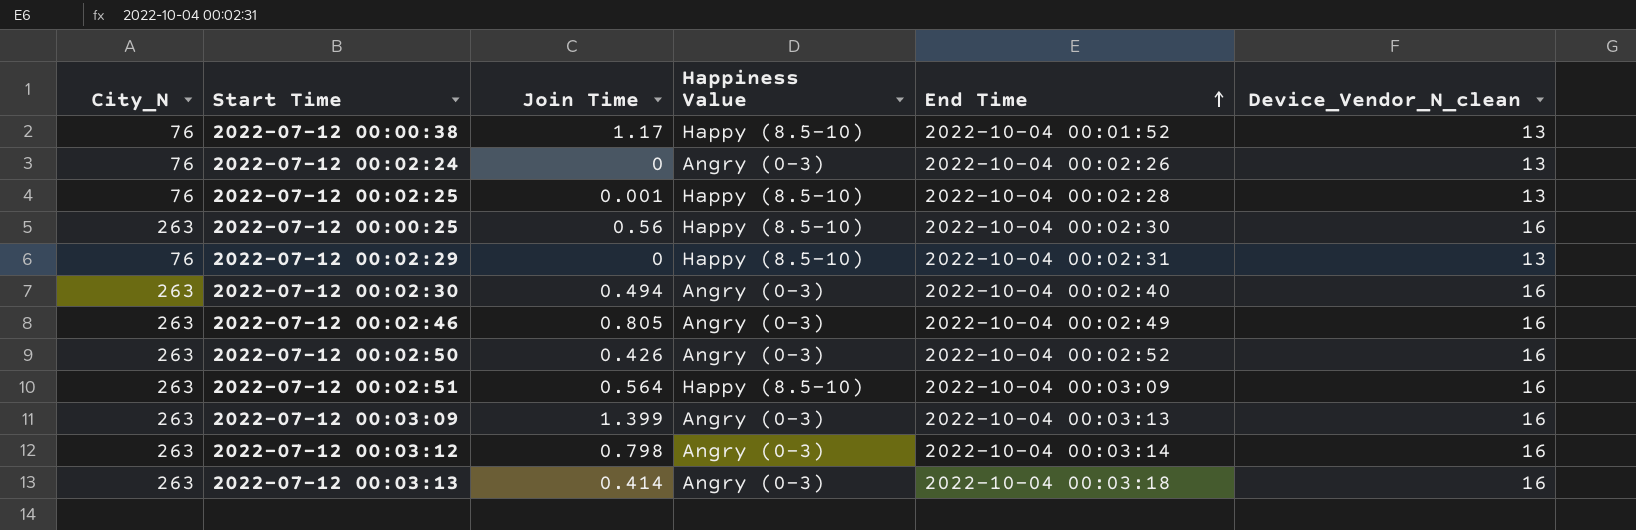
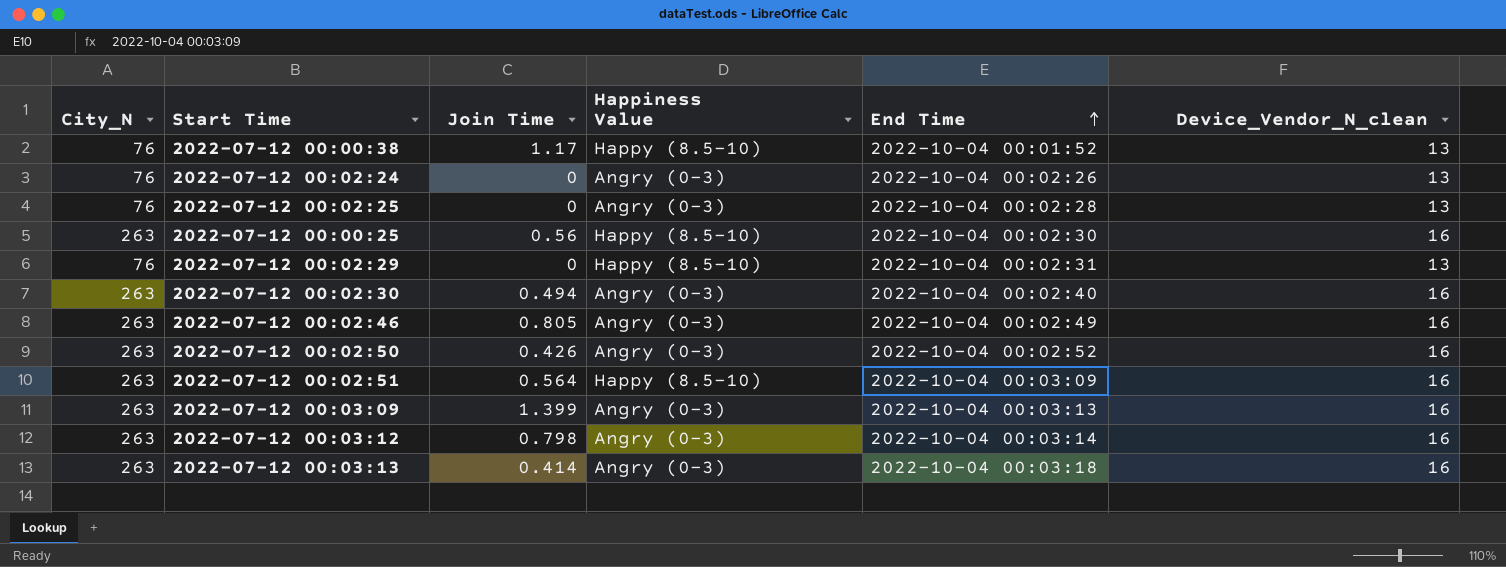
2022-07-12 00:02:25 | Join Time: 0.001 -> 0
2022-07-12 00:02:25 | Happiness Value: Happy (8.5-10) -> Angry (0-3)

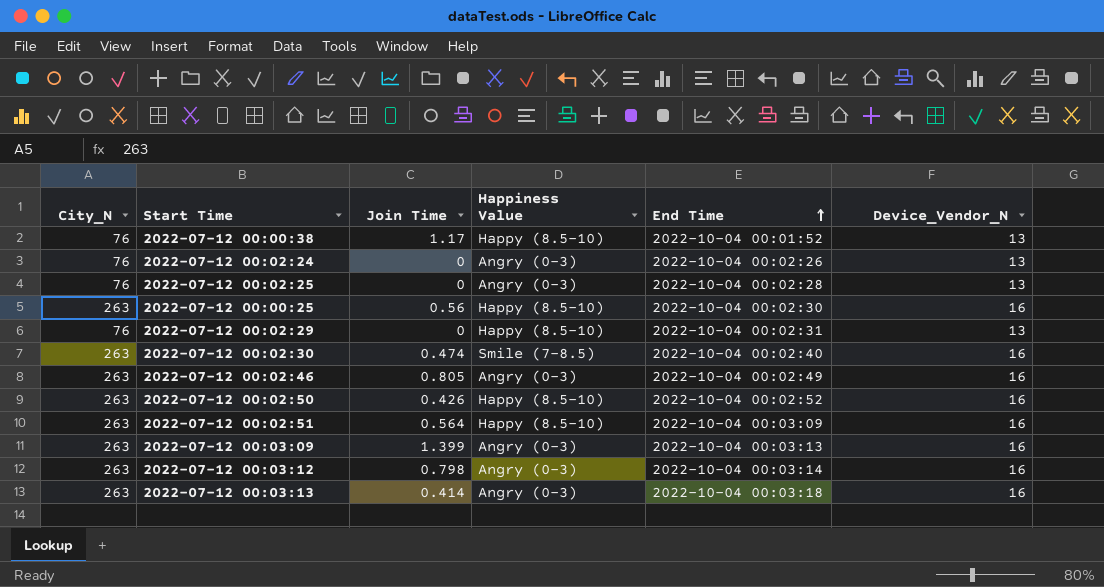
column name: Device_Vendor_N_clean -> Device_Vendor_N
2022-07-12 00:02:30 | Join Time: 0.494 -> 0.474
2022-07-12 00:02:30 | Happiness Value: Angry (0-3) -> Smile (7-8.5)
2022-07-12 00:02:50 | Happiness Value: Angry (0-3) -> Happy (8.5-10)

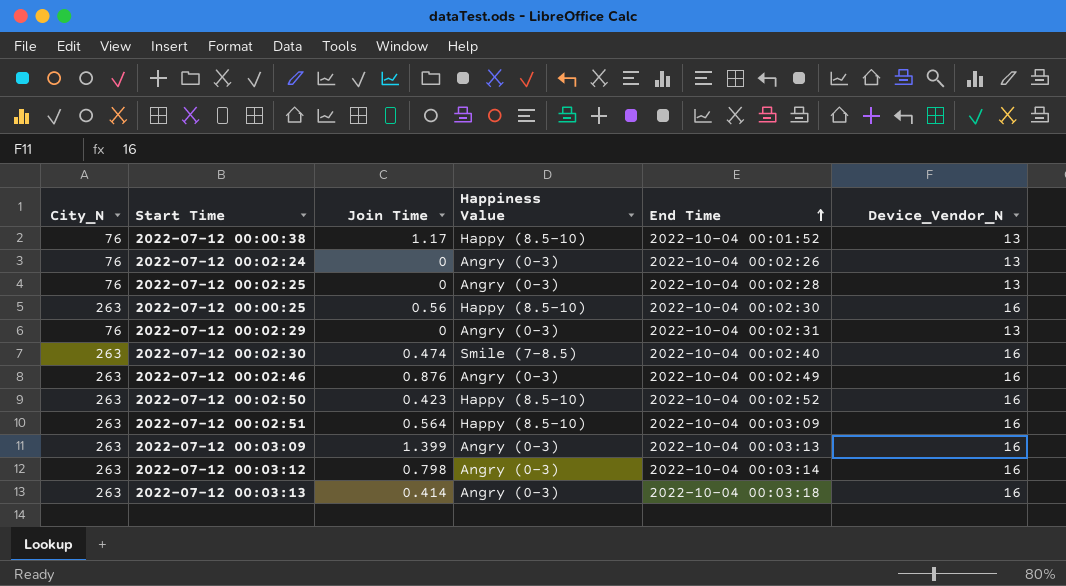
2022-07-12 00:02:29 | Happiness Value: Happy (8.5-10) -> Angry (0-3)
2022-07-12 00:02:46 | Join Time: 0.805 -> 0.876
2022-07-12 00:02:50 | Join Time: 0.426 -> 0.423

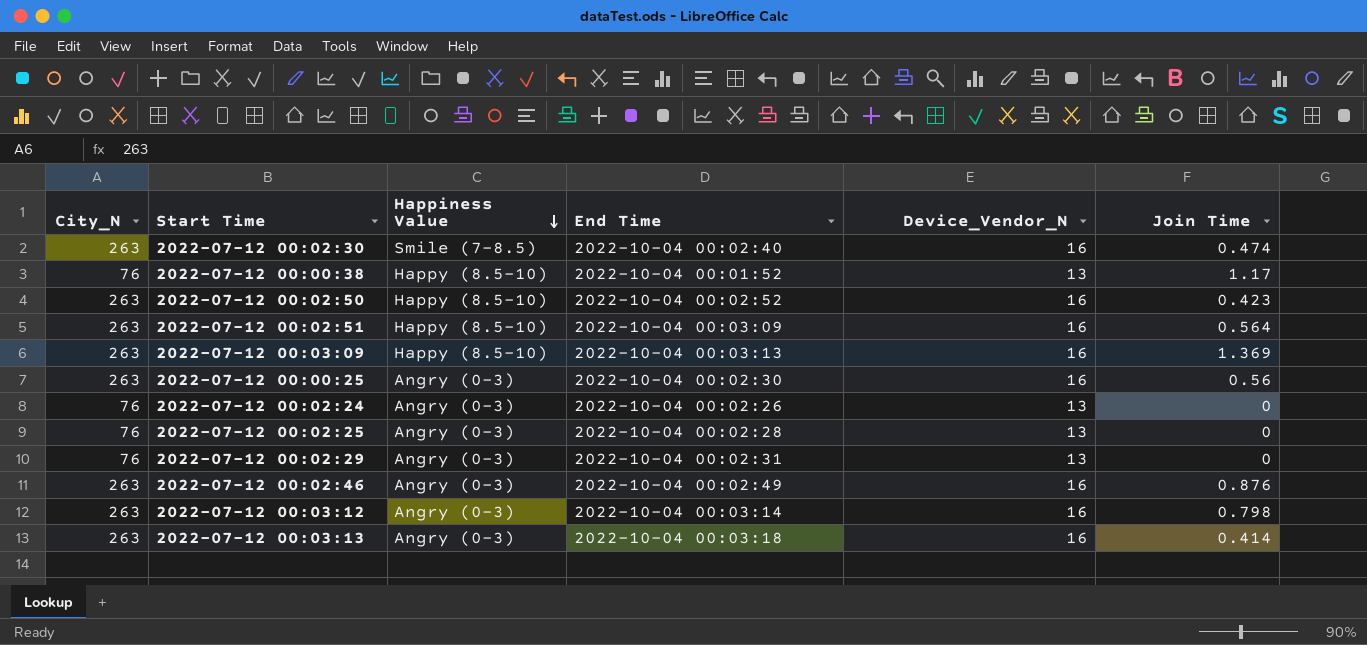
row order: End Time ascending -> Happiness Value descending
column Join Time | position: 3 -> 6
2022-07-12 00:03:09 | Happiness Value: Angry (0-3) -> Happy (8.5-10)
2022-07-12 00:03:09 | Join Time: 1.399 -> 1.369
2022-07-12 00:00:25 | Happiness Value: Happy (8.5-10) -> Angry (0-3)

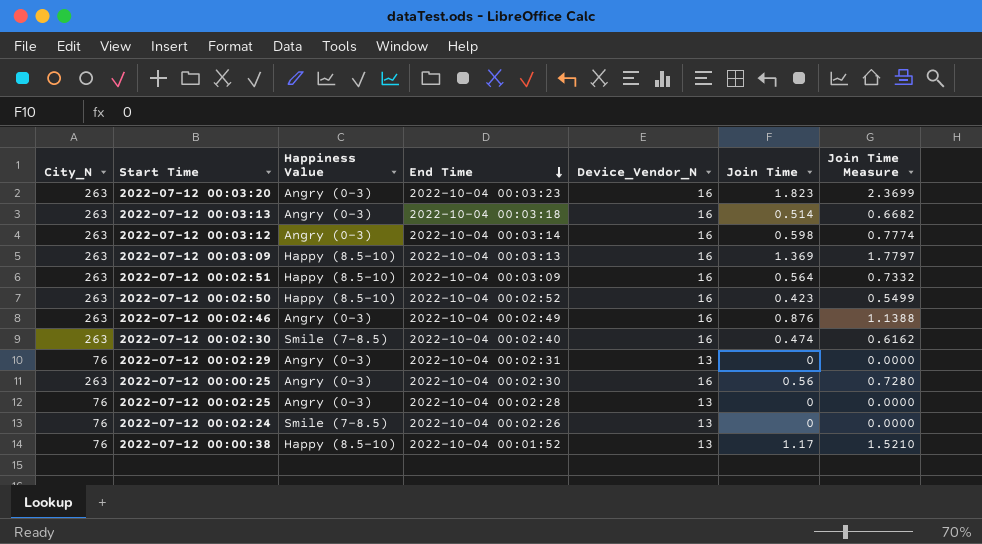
row order: Happiness Value descending -> End Time descending
column Join Time Measure | formula: none -> [Join Time] * 1.3
row 2022-07-12 00:03:20: none -> 263 | Angry (0-3) | 2022-10-04 00:03:23 | 16 | 1.823 | 2.3699
2022-07-12 00:03:13 | Join Time: 0.414 -> 0.514
2022-07-12 00:03:12 | Join Time: 0.798 -> 0.598
2022-07-12 00:02:24 | Happiness Value: Angry (0-3) -> Smile (7-8.5)

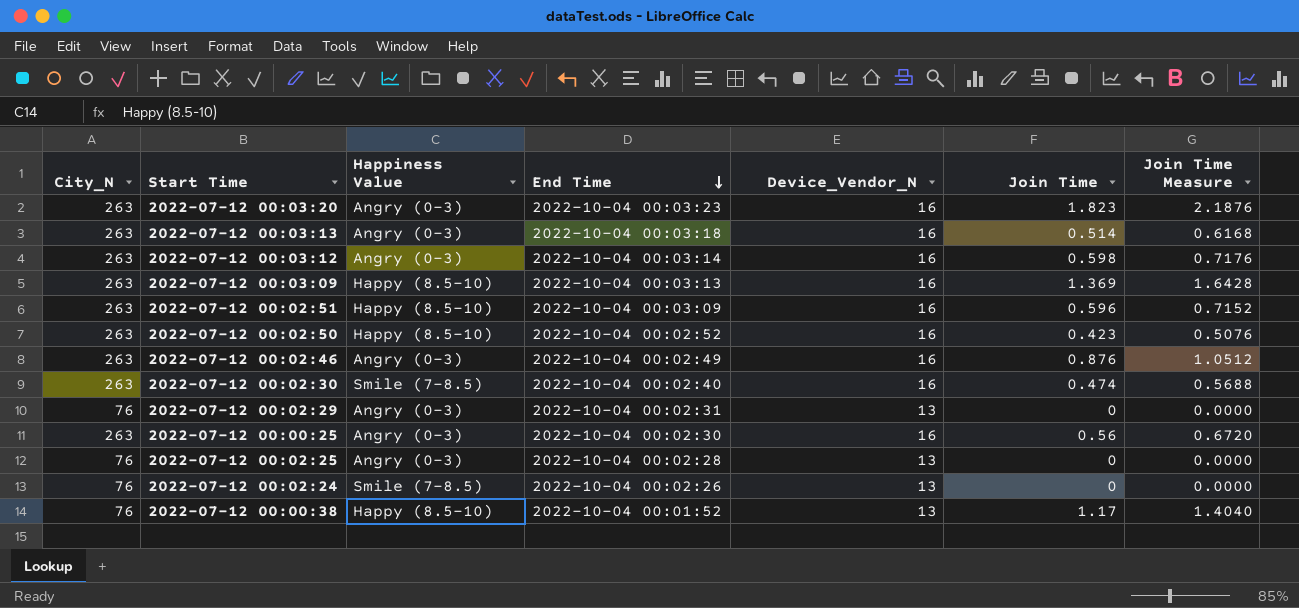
column Join Time Measure | formula: [Join Time] * 1.3 -> [Join Time] * 1.2
2022-07-12 00:02:51 | Join Time: 0.564 -> 0.596

